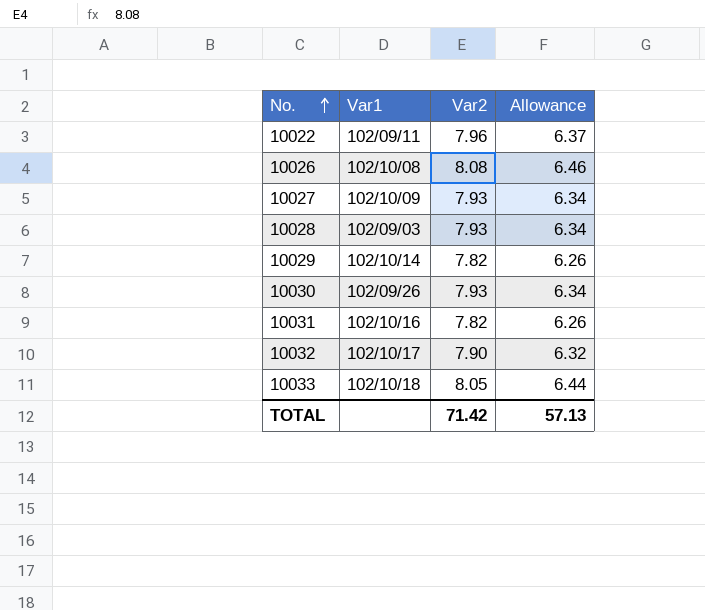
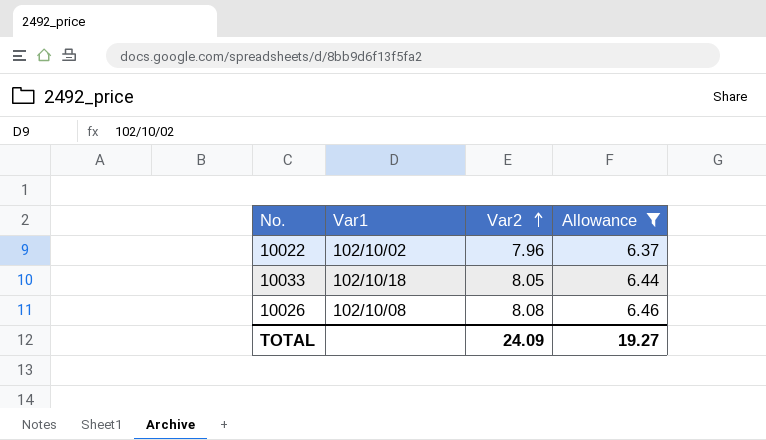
filter: none -> Allowance >= 6.37
row order: No. ascending -> Var2 ascending
10022 | Var1: 102/09/11 -> 102/10/02
TOTAL | Var2: 71.42 -> 24.09
TOTAL | Allowance: 57.13 -> 19.27

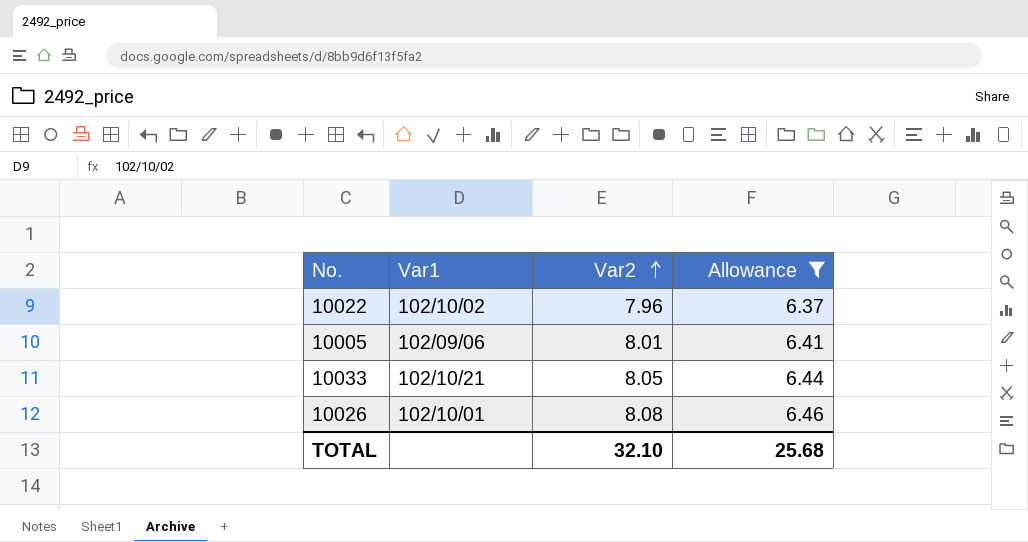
row 10005: none -> 102/09/06 | 8.01 | 6.41
10033 | Var1: 102/10/18 -> 102/10/21
10026 | Var1: 102/10/08 -> 102/10/01
TOTAL | Var2: 24.09 -> 32.10
TOTAL | Allowance: 19.27 -> 25.68

